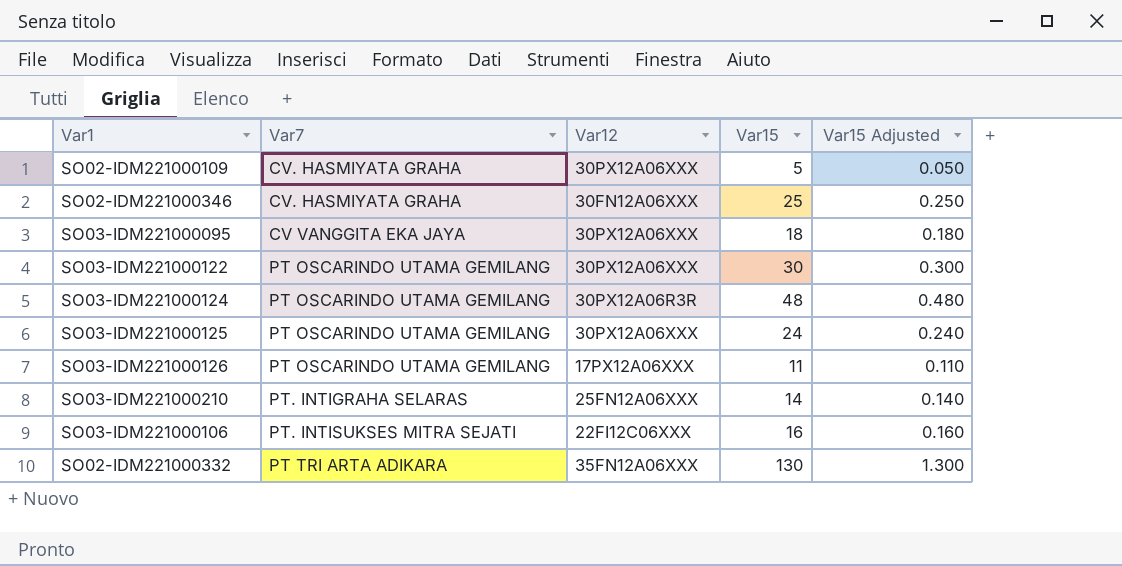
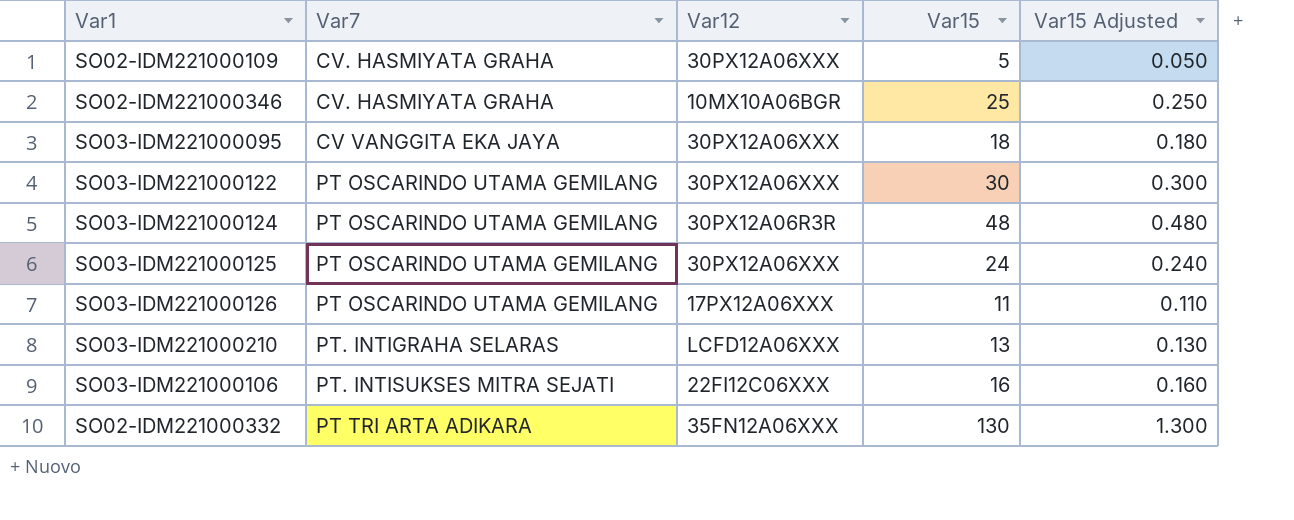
SO02-IDM221000346 | Var12: 30FN12A06XXX -> 10MX10A06BGR
SO03-IDM221000210 | Var12: 25FN12A06XXX -> LCFD12A06XXX
SO03-IDM221000210 | Var15: 14 -> 13
SO03-IDM221000210 | Var15 Adjusted: 0.140 -> 0.130

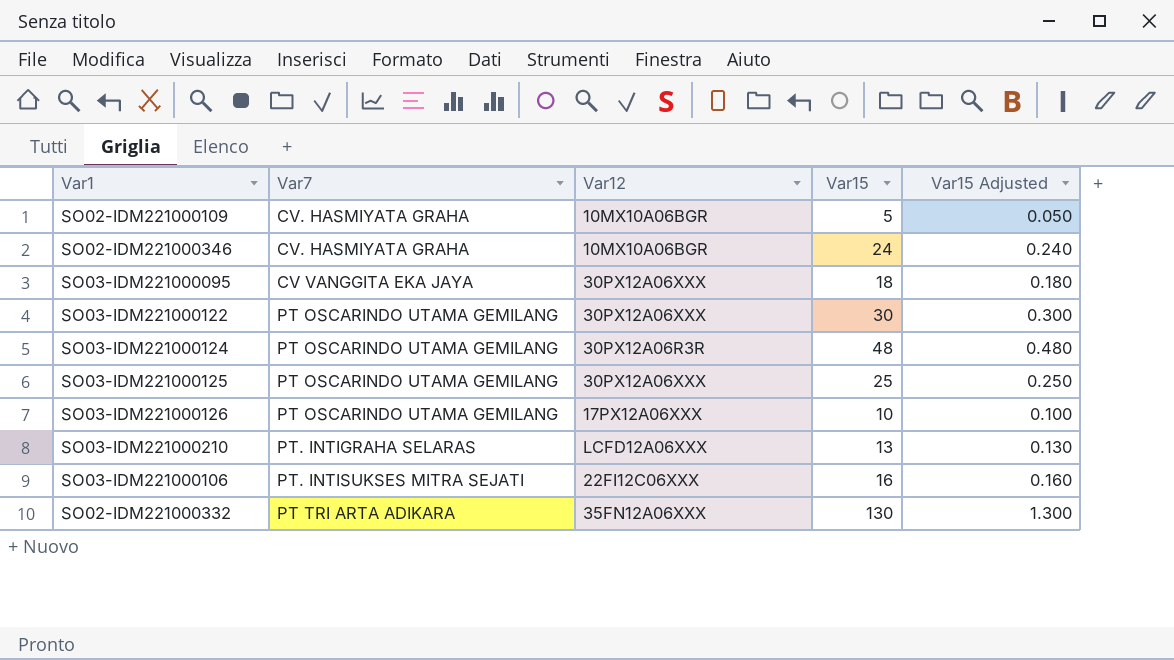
SO02-IDM221000109 | Var12: 30PX12A06XXX -> 10MX10A06BGR
SO02-IDM221000346 | Var15: 25 -> 24
SO02-IDM221000346 | Var15 Adjusted: 0.250 -> 0.240
SO03-IDM221000125 | Var15: 24 -> 25
SO03-IDM221000125 | Var15 Adjusted: 0.240 -> 0.250
SO03-IDM221000126 | Var15: 11 -> 10
SO03-IDM221000126 | Var15 Adjusted: 0.110 -> 0.100

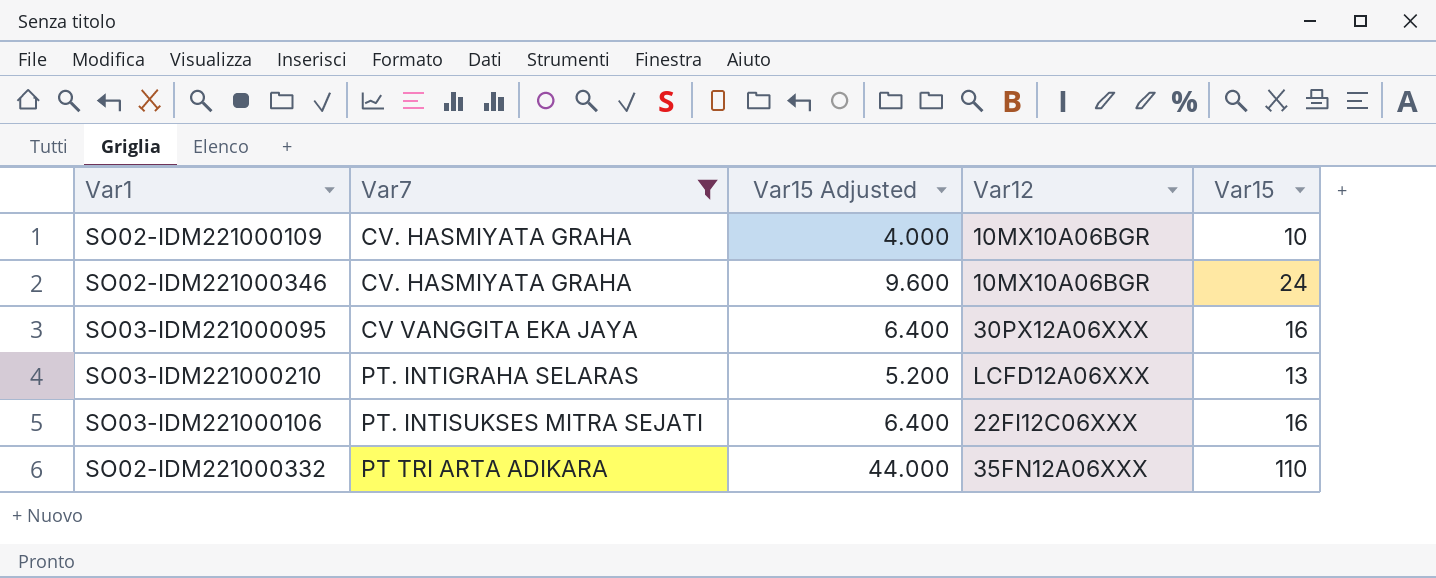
filter: none -> Var7 != PT OSCARINDO UTAMA GEMILANG
column Var15 Adjusted | formula: [Var15] * 0.01 -> [Var15] * 0.4
column Var15 Adjusted | position: 5 -> 3
SO02-IDM221000109 | Var15: 5 -> 10
SO03-IDM221000095 | Var15: 18 -> 16
SO02-IDM221000332 | Var15: 130 -> 110

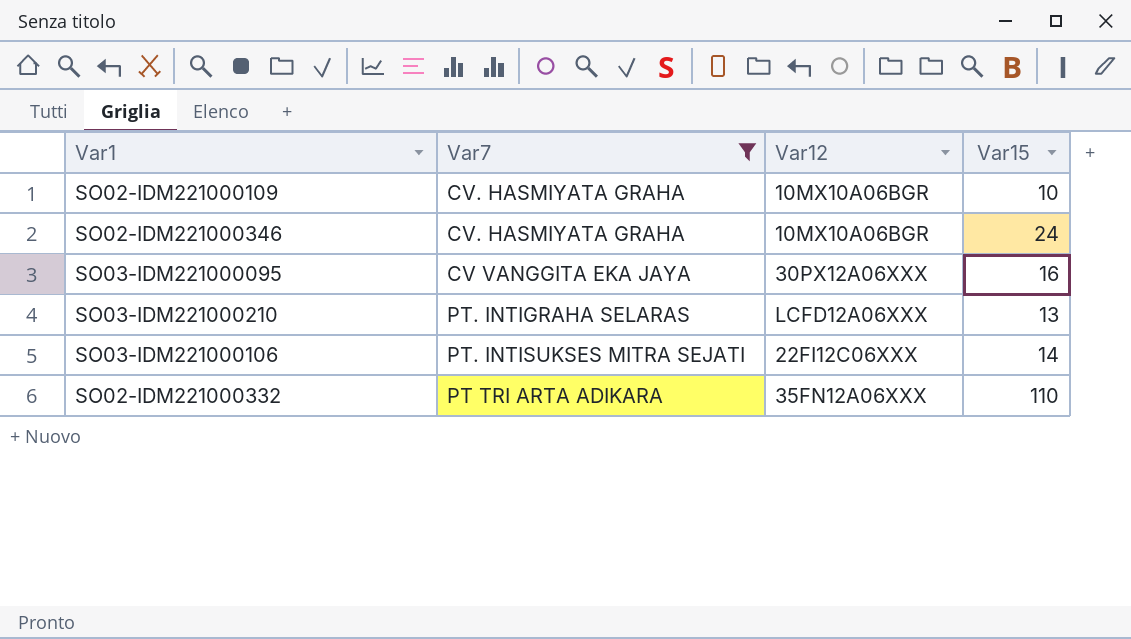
column Var15 Adjusted | formula: [Var15] * 0.4 -> none
SO03-IDM221000106 | Var15: 16 -> 14

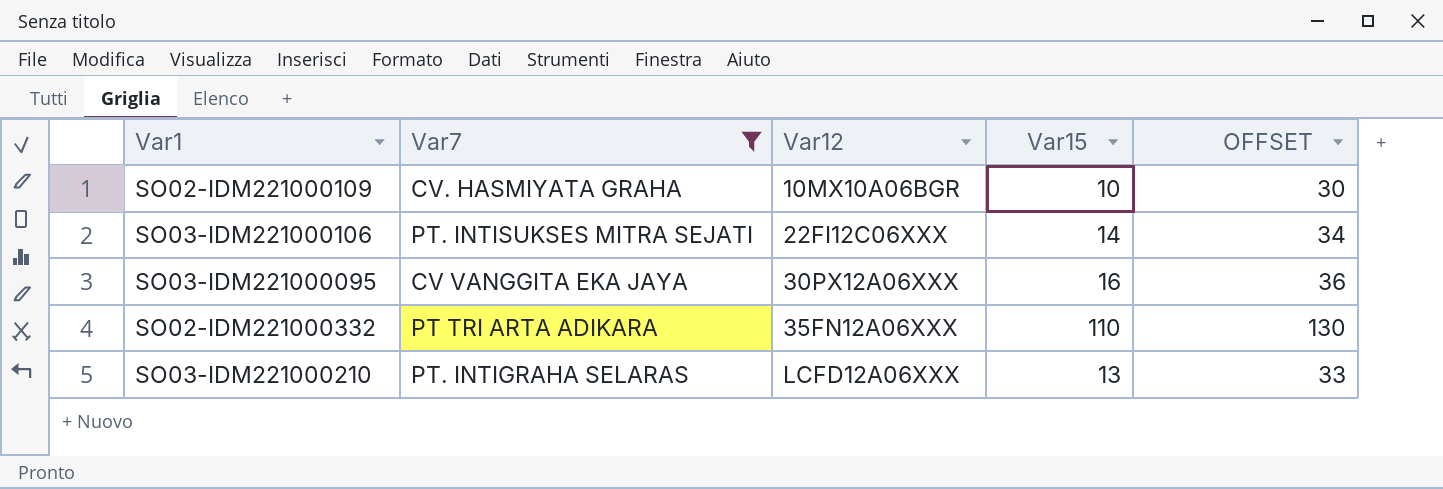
row order: none -> Var12 ascending
column OFFSET | formula: none -> [Var15] + 20
row SO02-IDM221000346: CV. HASMIYATA GRAHA | 10MX10A06BGR | 24 -> none

